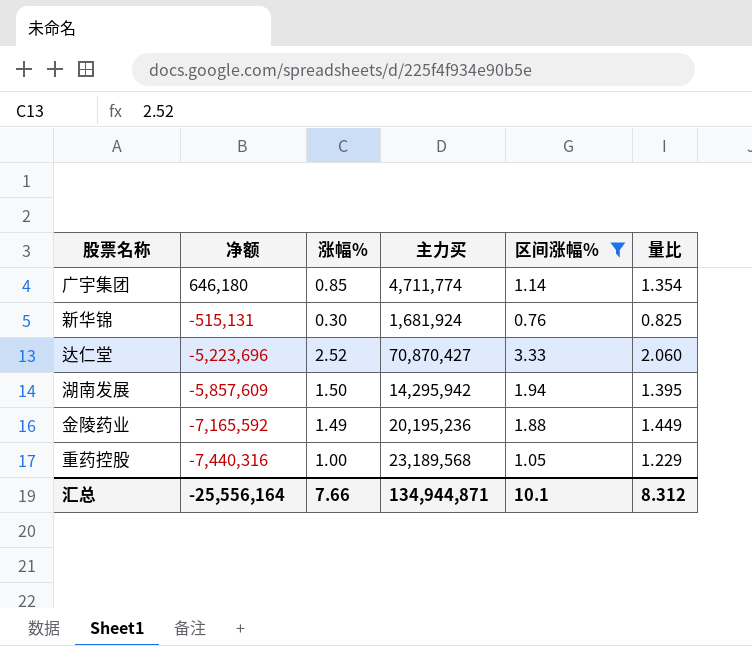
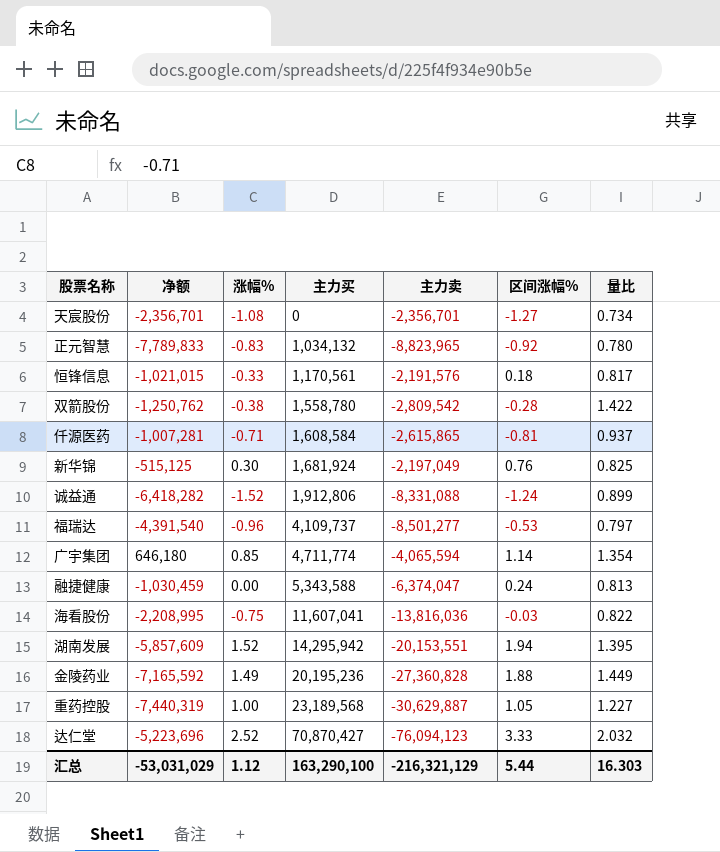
filter: 区间涨幅% >= 0.76 -> none
row order: 净额 descending -> 主力买 ascending
column 主力卖 | formula: none -> [净额] - [主力买]
新华锦 | 净额: -515,131 -> -515,125
湖南发展 | 涨幅%: 1.50 -> 1.52
重药控股 | 净额: -7,440,316 -> -7,440,319
重药控股 | 量比: 1.229 -> 1.227
达仁堂 | 量比: 2.060 -> 2.032
汇总 | 净额: -25,556,164 -> -53,031,029
汇总 | 涨幅%: 7.66 -> 1.12
汇总 | 主力买: 134,944,871 -> 163,290,100
汇总 | 区间涨幅%: 10.1 -> 5.44
汇总 | 量比: 8.312 -> 16.303

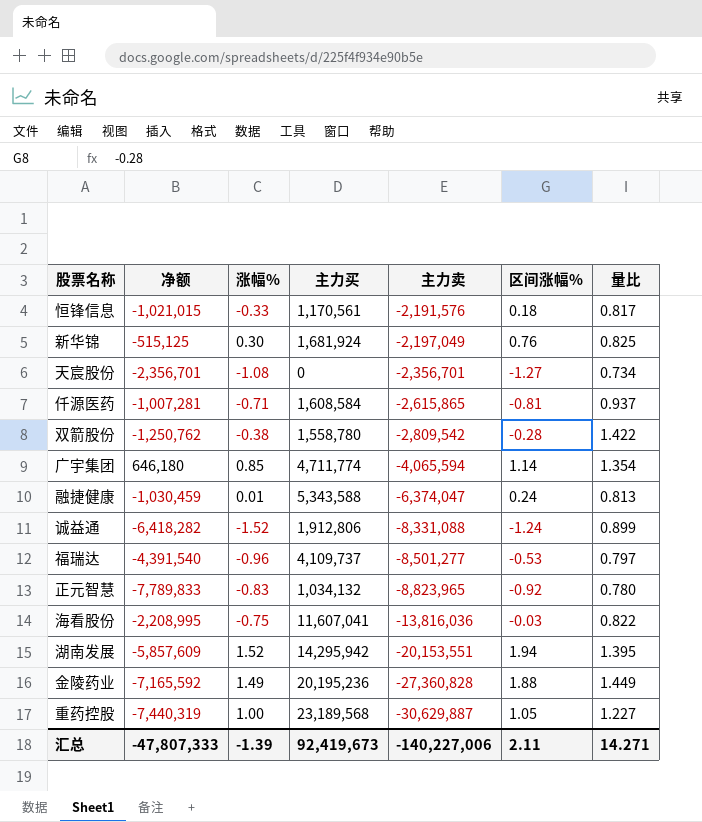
row order: 主力买 ascending -> 主力卖 descending
row 达仁堂: -5,223,696 | 2.52 | 70,870,427 | -76,094,123 | 3.33 | 2.032 -> none
融捷健康 | 涨幅%: 0.00 -> 0.01
汇总 | 净额: -53,031,029 -> -47,807,333
汇总 | 涨幅%: 1.12 -> -1.39
汇总 | 主力买: 163,290,100 -> 92,419,673
汇总 | 主力卖: -216,321,129 -> -140,227,006
汇总 | 区间涨幅%: 5.44 -> 2.11
汇总 | 量比: 16.303 -> 14.271

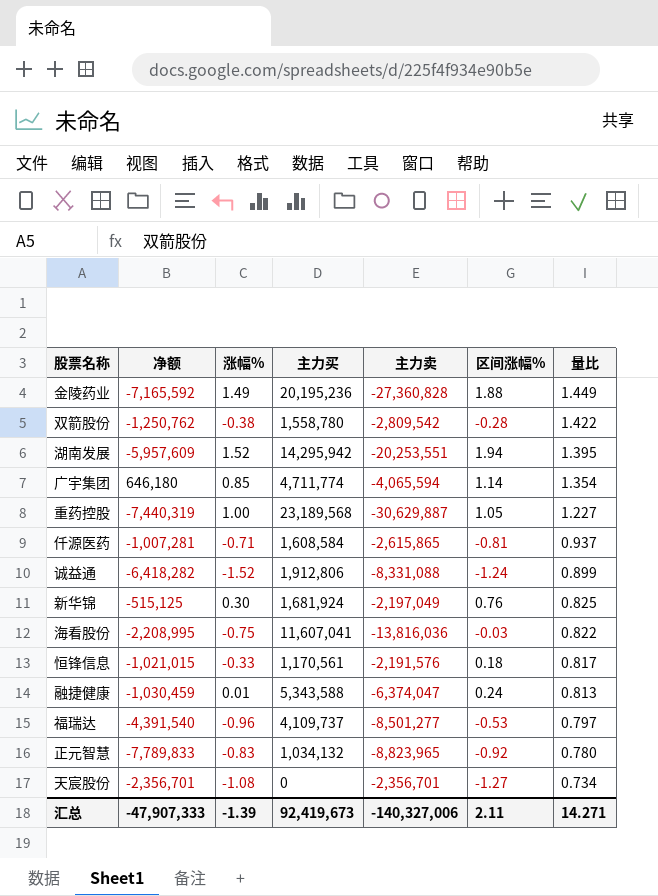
row order: 主力卖 descending -> 量比 descending
湖南发展 | 净额: -5,857,609 -> -5,957,609
湖南发展 | 主力卖: -20,153,551 -> -20,253,551
汇总 | 净额: -47,807,333 -> -47,907,333
汇总 | 主力卖: -140,227,006 -> -140,327,006

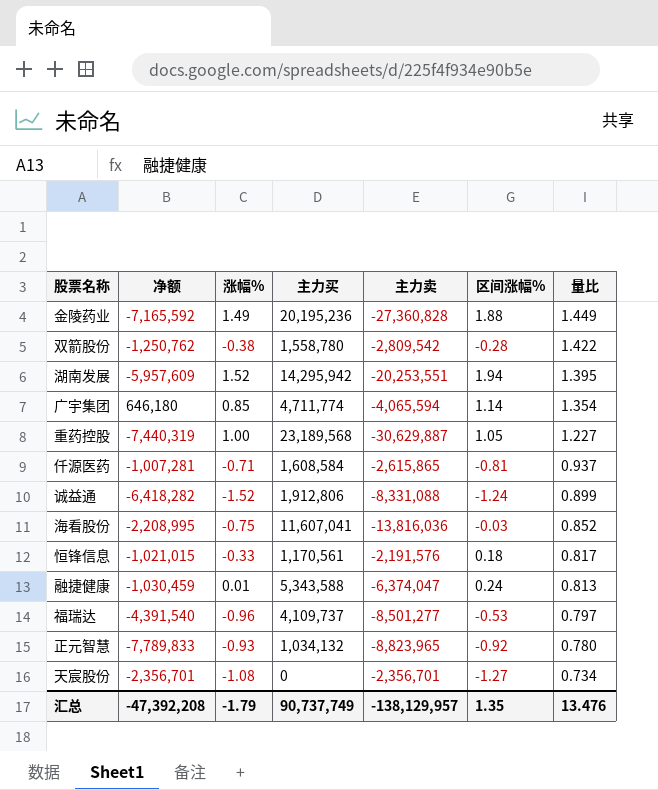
row 新华锦: -515,125 | 0.30 | 1,681,924 | -2,197,049 | 0.76 | 0.825 -> none
海看股份 | 量比: 0.822 -> 0.852
正元智慧 | 涨幅%: -0.83 -> -0.93
汇总 | 净额: -47,907,333 -> -47,392,208
汇总 | 涨幅%: -1.39 -> -1.79
汇总 | 主力买: 92,419,673 -> 90,737,749
汇总 | 主力卖: -140,327,006 -> -138,129,957
汇总 | 区间涨幅%: 2.11 -> 1.35
汇总 | 量比: 14.271 -> 13.476

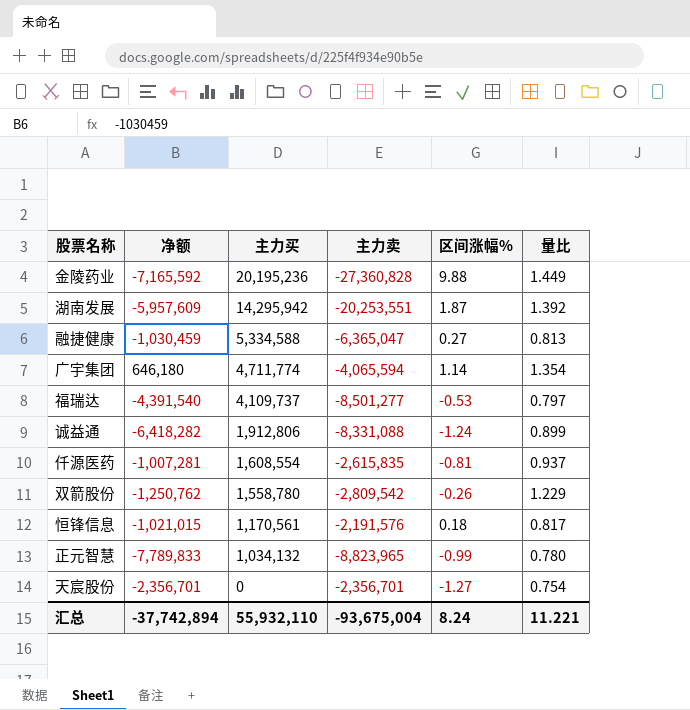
row order: 量比 descending -> 主力买 descending
column 涨幅% | position: 3 -> none
row 重药控股: -7,440,319 | 1.00 | 23,189,568 | -30,629,887 | 1.05 | 1.227 -> none
row 海看股份: -2,208,995 | -0.75 | 11,607,041 | -13,816,036 | -0.03 | 0.852 -> none
金陵药业 | 区间涨幅%: 1.88 -> 9.88
湖南发展 | 区间涨幅%: 1.94 -> 1.87
湖南发展 | 量比: 1.395 -> 1.392
融捷健康 | 主力买: 5,343,588 -> 5,334,588
融捷健康 | 主力卖: -6,374,047 -> -6,365,047
融捷健康 | 区间涨幅%: 0.24 -> 0.27
仟源医药 | 主力买: 1,608,584 -> 1,608,554
仟源医药 | 主力卖: -2,615,865 -> -2,615,835
双箭股份 | 区间涨幅%: -0.28 -> -0.26
双箭股份 | 量比: 1.422 -> 1.229
正元智慧 | 区间涨幅%: -0.92 -> -0.99
天宸股份 | 量比: 0.734 -> 0.754
汇总 | 净额: -47,392,208 -> -37,742,894
汇总 | 主力买: 90,737,749 -> 55,932,110
汇总 | 主力卖: -138,129,957 -> -93,675,004
汇总 | 区间涨幅%: 1.35 -> 8.24
汇总 | 量比: 13.476 -> 11.221

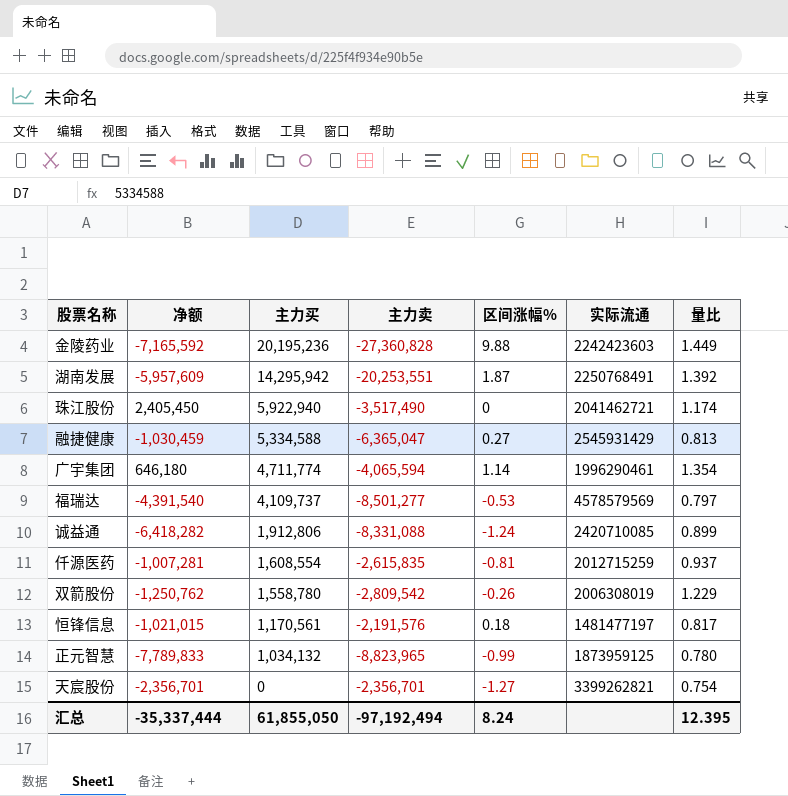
column 实际流通 | position: none -> 6
row 珠江股份: none -> 2,405,450 | 5,922,940 | -3,517,490 | 0 | 2041462721 | 1.174
汇总 | 净额: -37,742,894 -> -35,337,444
汇总 | 主力买: 55,932,110 -> 61,855,050
汇总 | 主力卖: -93,675,004 -> -97,192,494
汇总 | 量比: 11.221 -> 12.395

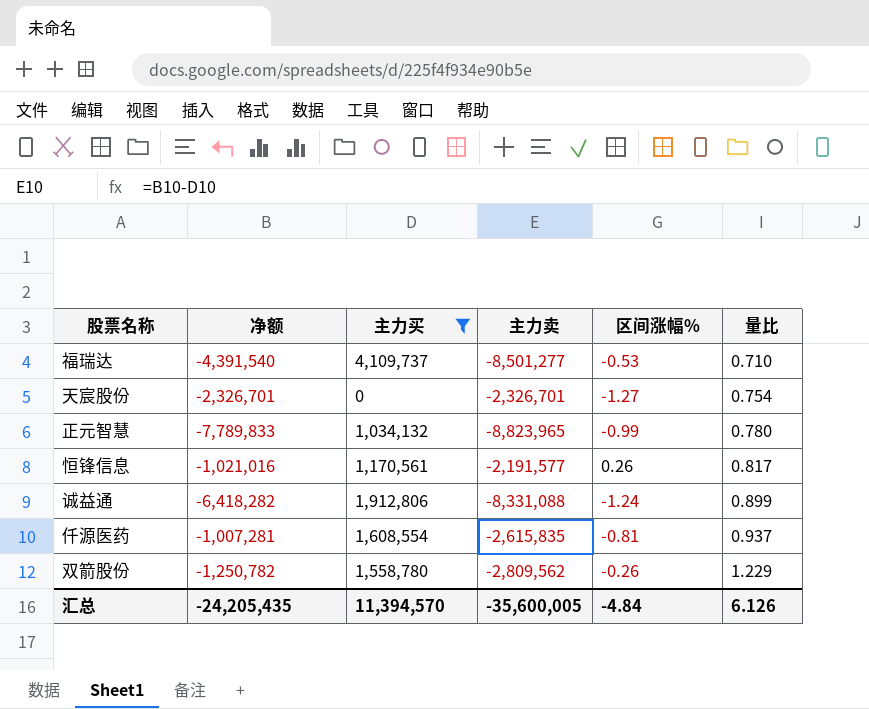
filter: none -> 主力买 <= 4,109,737
row order: 主力买 descending -> 量比 ascending
column 实际流通 | position: 6 -> none
福瑞达 | 量比: 0.797 -> 0.710
天宸股份 | 净额: -2,356,701 -> -2,326,701
天宸股份 | 主力卖: -2,356,701 -> -2,326,701
恒锋信息 | 净额: -1,021,015 -> -1,021,016
恒锋信息 | 主力卖: -2,191,576 -> -2,191,577
恒锋信息 | 区间涨幅%: 0.18 -> 0.26
双箭股份 | 净额: -1,250,762 -> -1,250,782
双箭股份 | 主力卖: -2,809,542 -> -2,809,562
汇总 | 净额: -35,337,444 -> -24,205,435
汇总 | 主力买: 61,855,050 -> 11,394,570
汇总 | 主力卖: -97,192,494 -> -35,600,005
汇总 | 区间涨幅%: 8.24 -> -4.84
汇总 | 量比: 12.395 -> 6.126

